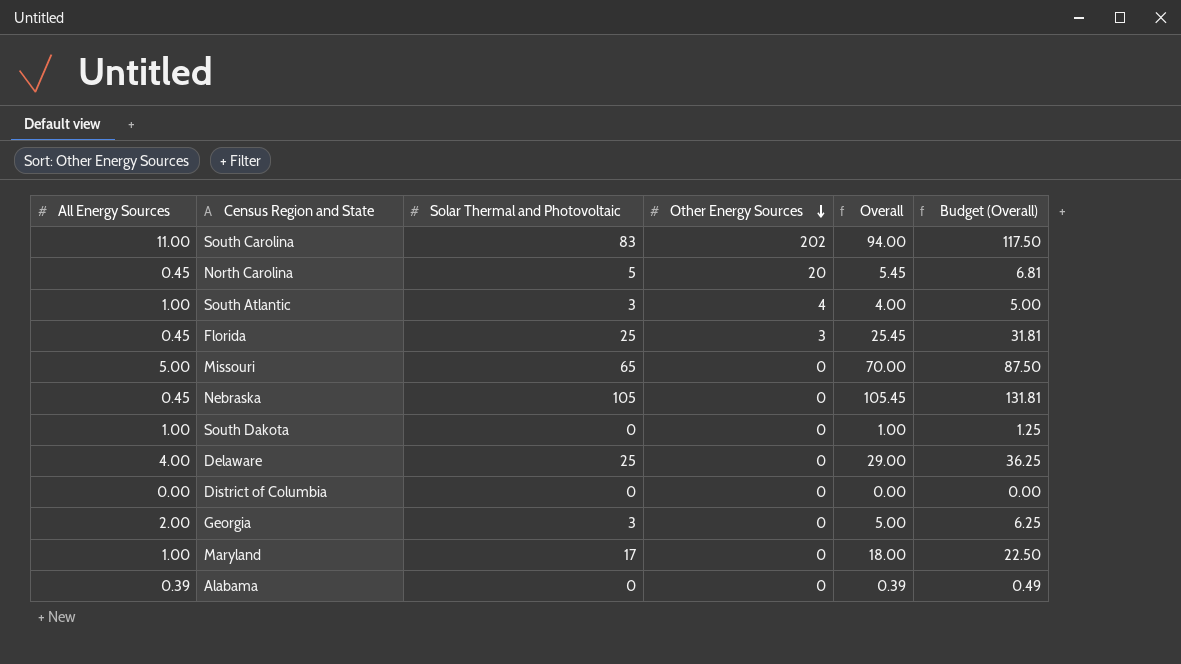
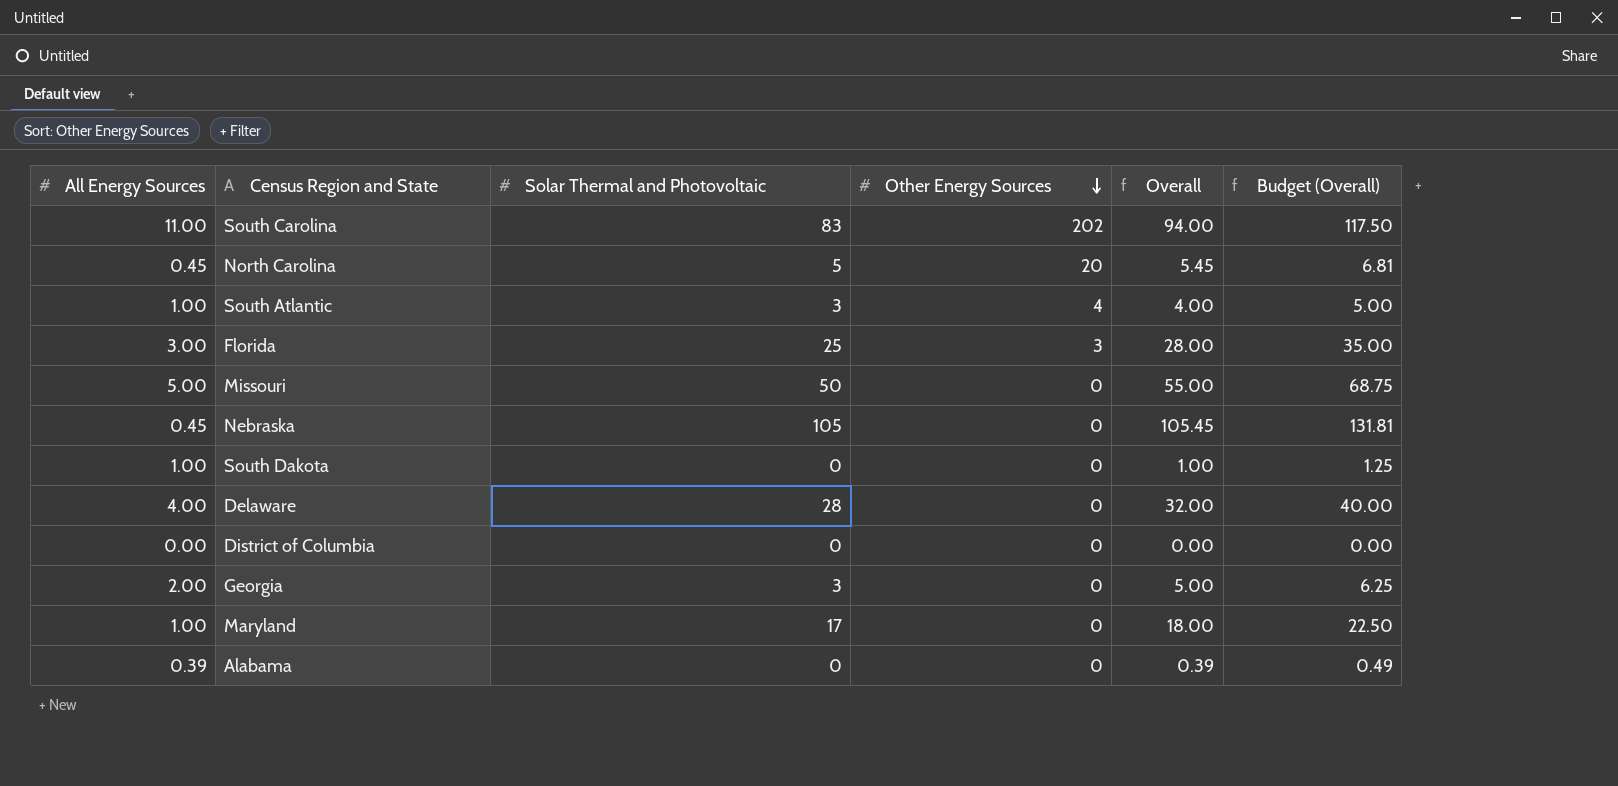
Florida | All Energy Sources: 0.45 -> 3.00
Florida | Overall: 25.45 -> 28.00
Florida | Budget (Overall): 31.81 -> 35.00
Missouri | Solar Thermal and Photovoltaic: 65 -> 50
Missouri | Overall: 70.00 -> 55.00
Missouri | Budget (Overall): 87.50 -> 68.75
Delaware | Solar Thermal and Photovoltaic: 25 -> 28
Delaware | Overall: 29.00 -> 32.00
Delaware | Budget (Overall): 36.25 -> 40.00

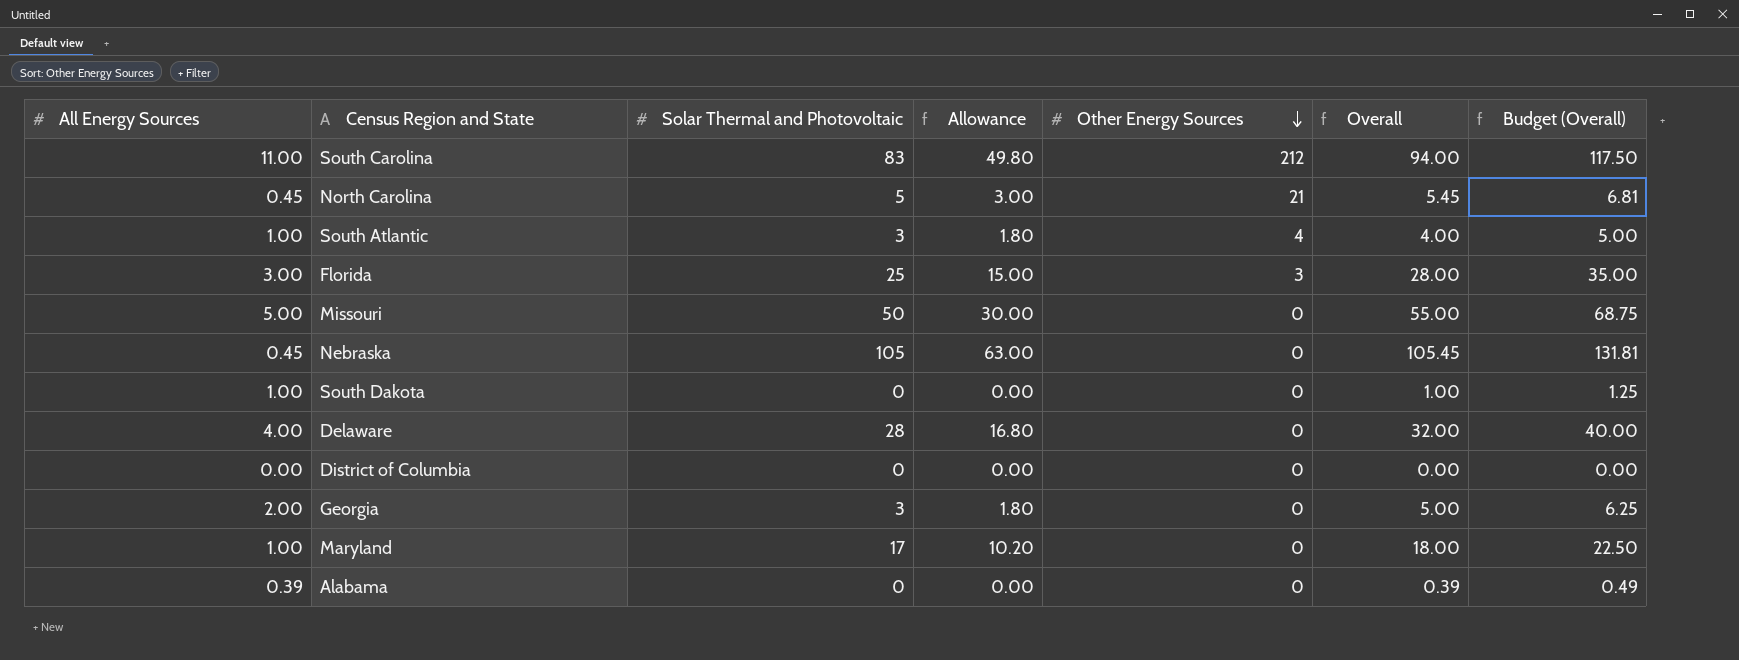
column Allowance | formula: none -> [Solar Thermal and Photovoltaic] * 0.6
South Carolina | Other Energy Sources: 202 -> 212
North Carolina | Other Energy Sources: 20 -> 21

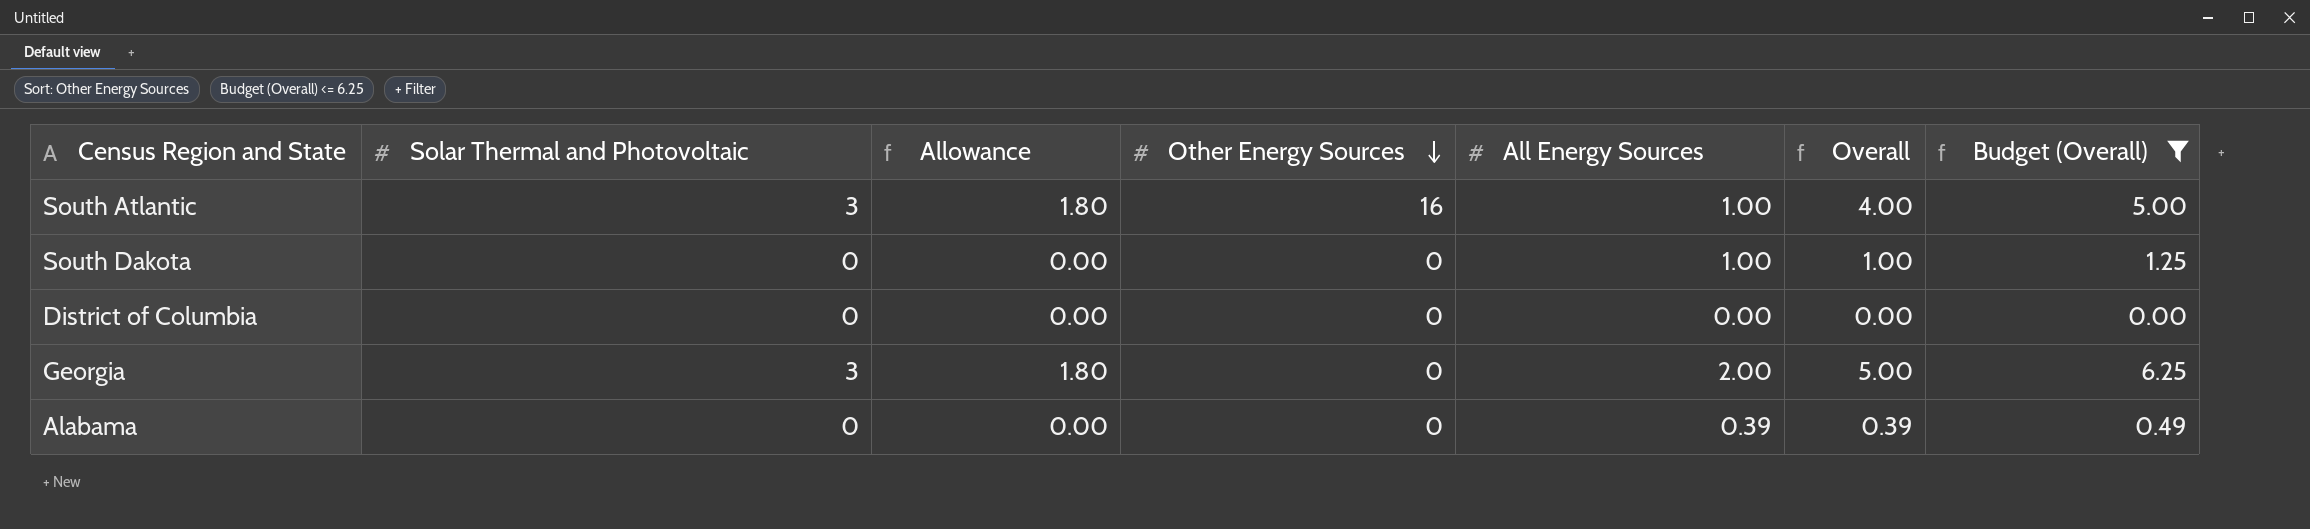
filter: none -> Budget (Overall) <= 6.25
column All Energy Sources | position: 1 -> 5
South Atlantic | Other Energy Sources: 4 -> 16

